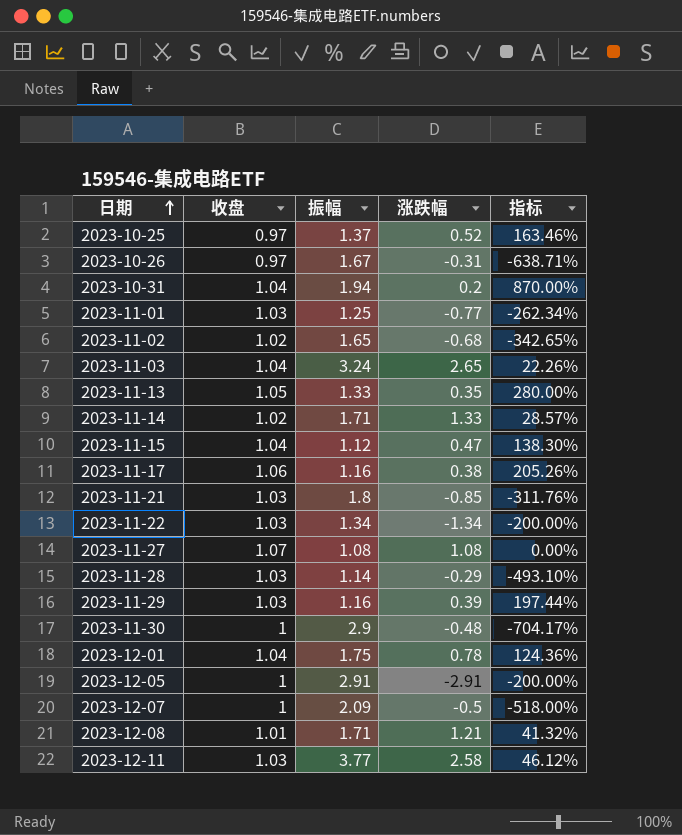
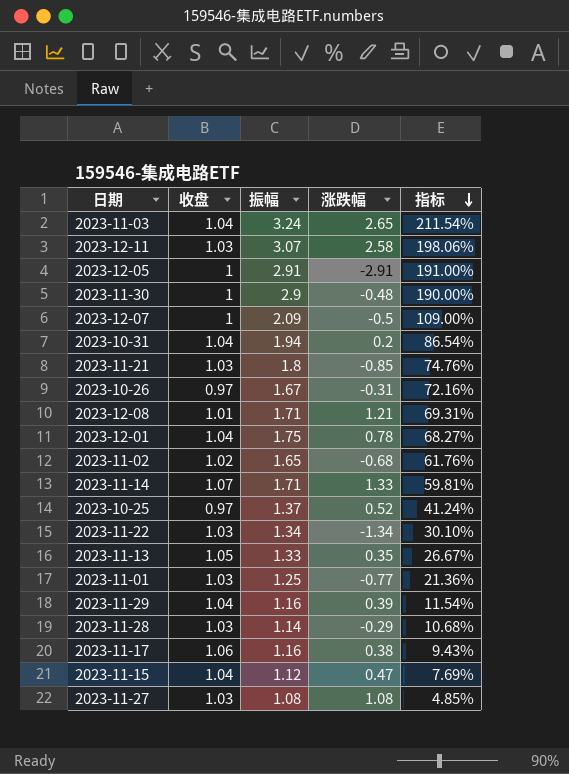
row order: 日期 ascending -> 指标 descending
column 指标 | formula: ([振幅] - [涨跌幅]) / [涨跌幅] -> ([振幅] - [收盘]) / [收盘]
2023-12-11 | 振幅: 3.77 -> 3.07
2023-11-14 | 收盘: 1.02 -> 1.07
2023-11-29 | 收盘: 1.03 -> 1.04
2023-11-27 | 收盘: 1.07 -> 1.03

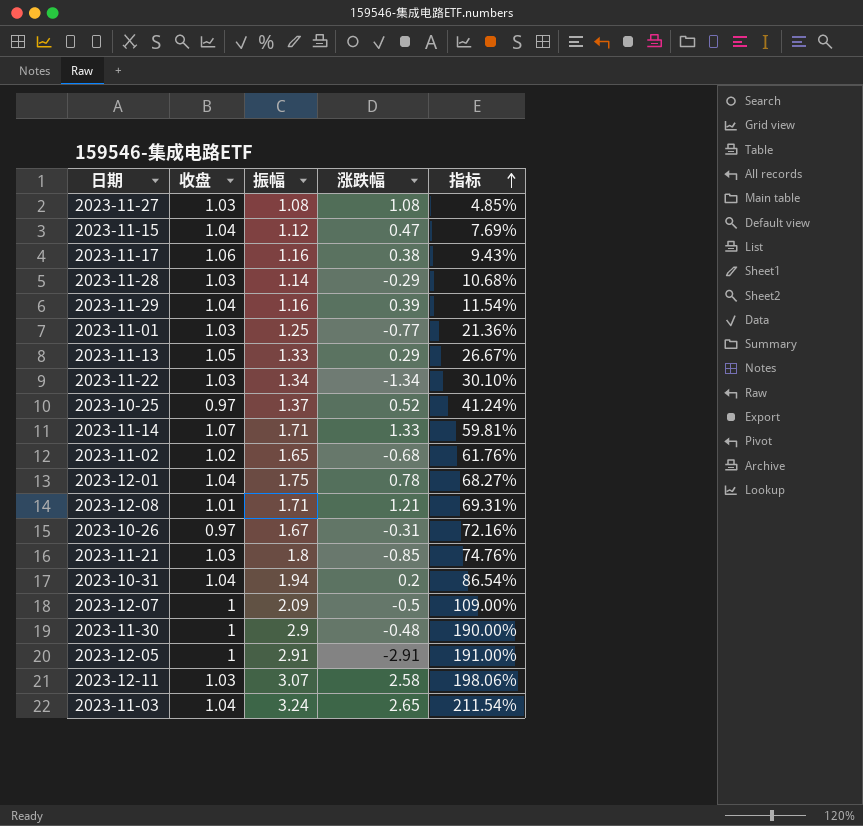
row order: 指标 descending -> 指标 ascending
2023-11-13 | 涨跌幅: 0.35 -> 0.29

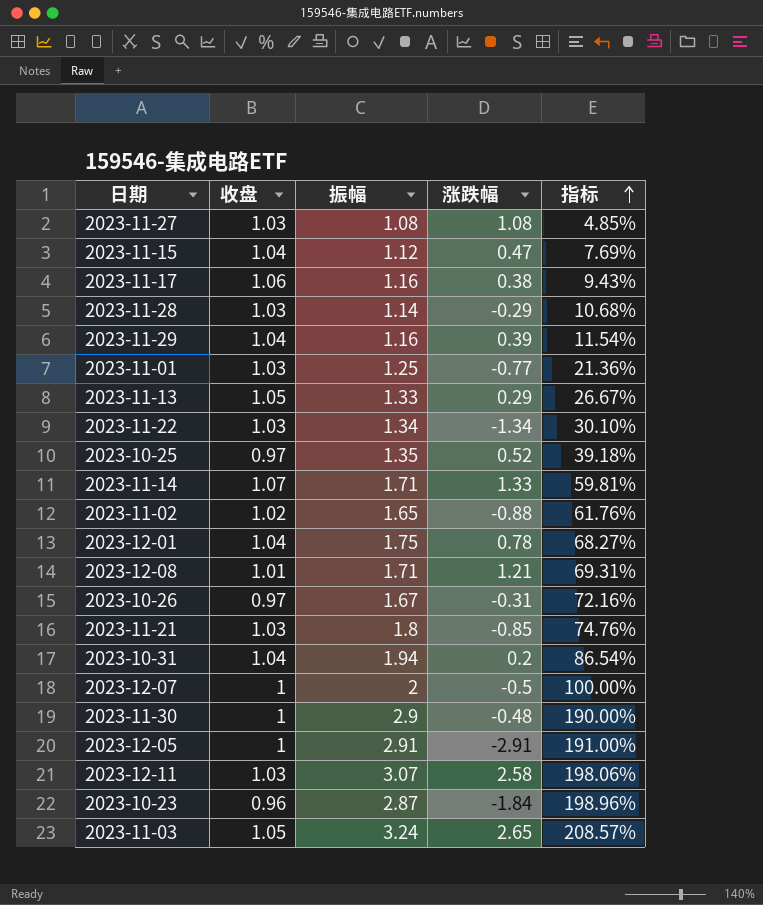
2023-10-25 | 振幅: 1.37 -> 1.35
2023-10-25 | 指标: 41.24% -> 39.18%
2023-11-02 | 涨跌幅: -0.68 -> -0.88
2023-12-07 | 振幅: 2.09 -> 2
2023-12-07 | 指标: 109.00% -> 100.00%
row 2023-10-23: none -> 0.96 | 2.87 | -1.84 | 198.96%
2023-11-03 | 收盘: 1.04 -> 1.05
2023-11-03 | 指标: 211.54% -> 208.57%

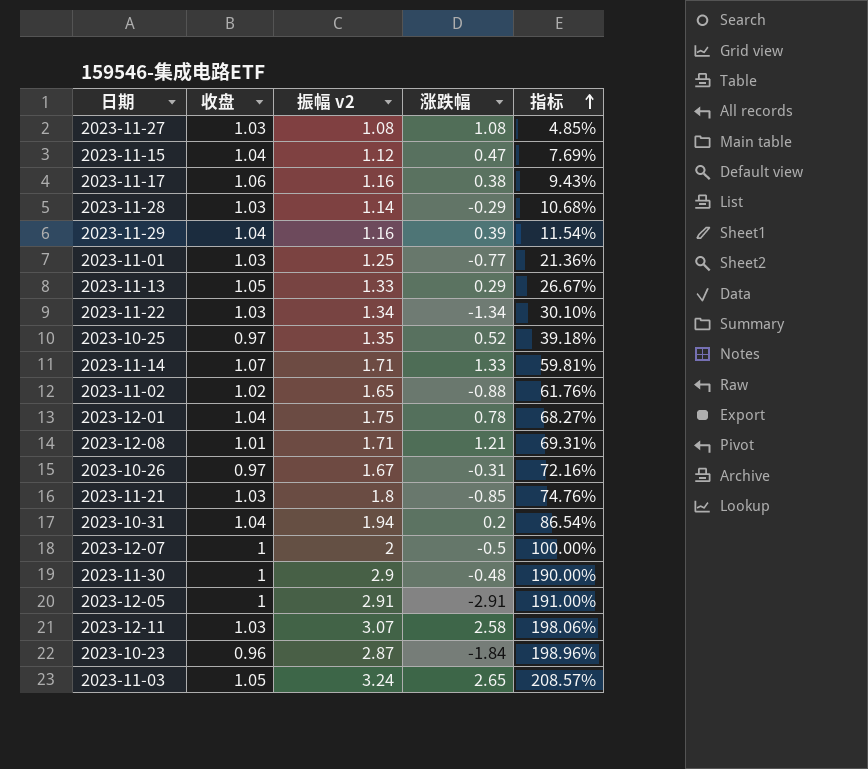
column name: 振幅 -> 振幅 v2

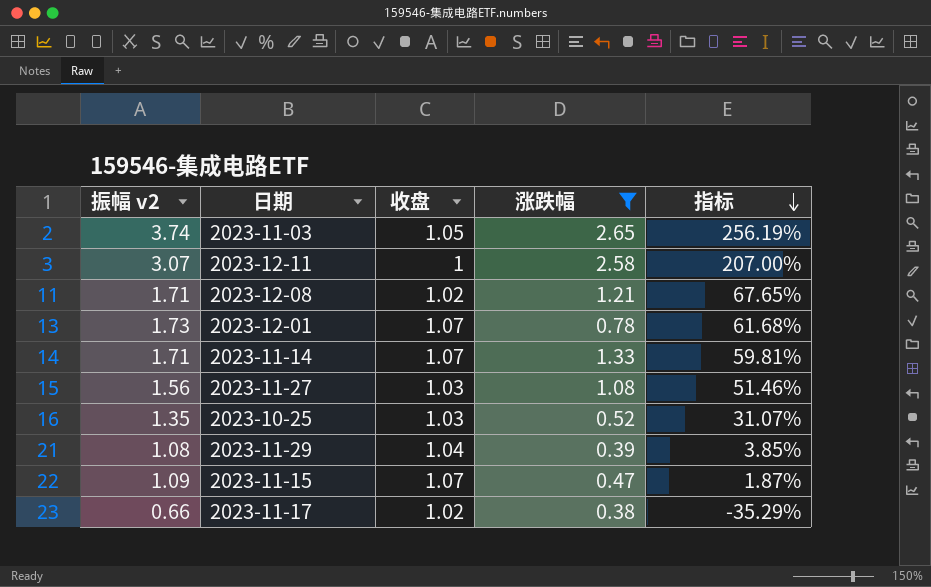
filter: none -> 涨跌幅 >= 0.38
row order: 指标 ascending -> 指标 descending
column 振幅 v2 | position: 3 -> 1
2023-11-03 | 振幅 v2: 3.24 -> 3.74
2023-11-03 | 指标: 208.57% -> 256.19%
2023-12-11 | 收盘: 1.03 -> 1
2023-12-11 | 指标: 198.06% -> 207.00%
2023-12-08 | 收盘: 1.01 -> 1.02
2023-12-08 | 指标: 69.31% -> 67.65%
2023-12-01 | 振幅 v2: 1.75 -> 1.73
2023-12-01 | 收盘: 1.04 -> 1.07
2023-12-01 | 指标: 68.27% -> 61.68%
2023-11-27 | 振幅 v2: 1.08 -> 1.56
2023-11-27 | 指标: 4.85% -> 51.46%
2023-10-25 | 收盘: 0.97 -> 1.03
2023-10-25 | 指标: 39.18% -> 31.07%
2023-11-29 | 振幅 v2: 1.16 -> 1.08
2023-11-29 | 指标: 11.54% -> 3.85%
2023-11-15 | 振幅 v2: 1.12 -> 1.09
2023-11-15 | 收盘: 1.04 -> 1.07
2023-11-15 | 指标: 7.69% -> 1.87%
2023-11-17 | 振幅 v2: 1.16 -> 0.66
2023-11-17 | 收盘: 1.06 -> 1.02
2023-11-17 | 指标: 9.43% -> -35.29%

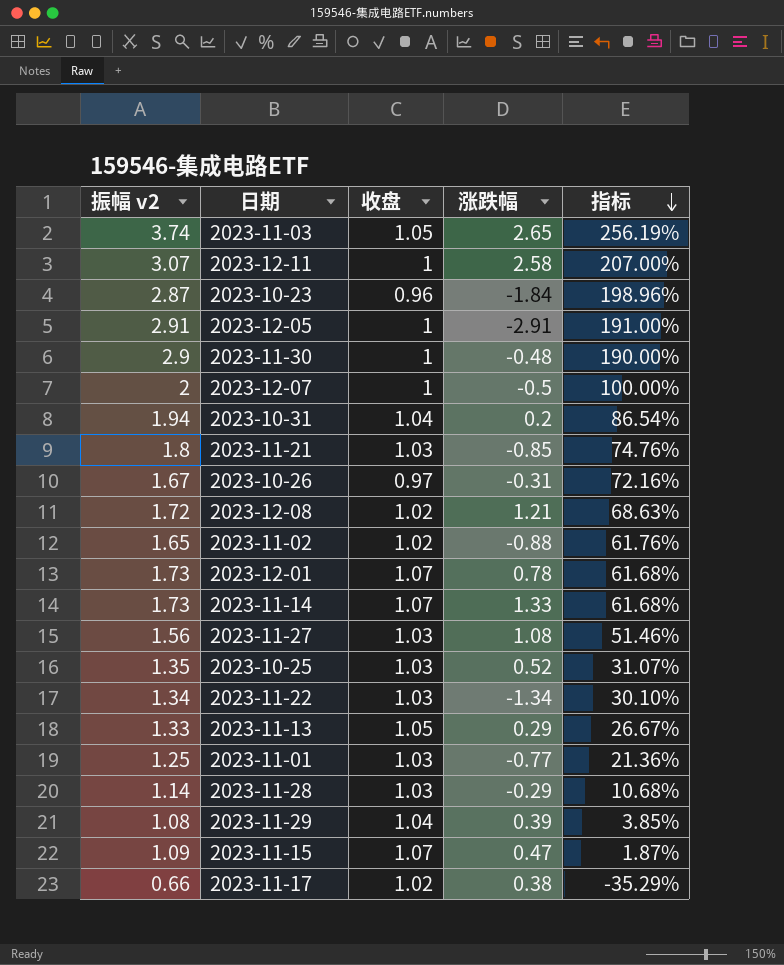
filter: 涨跌幅 >= 0.38 -> none
2023-12-08 | 振幅 v2: 1.71 -> 1.72
2023-12-08 | 指标: 67.65% -> 68.63%
2023-11-14 | 振幅 v2: 1.71 -> 1.73
2023-11-14 | 指标: 59.81% -> 61.68%

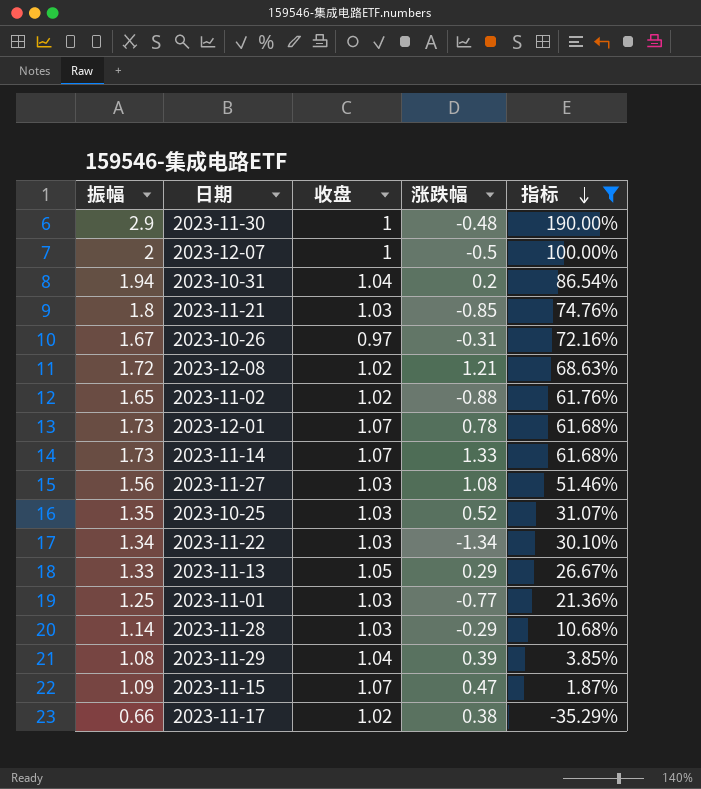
filter: none -> 指标 <= 190.00%
column name: 振幅 v2 -> 振幅

